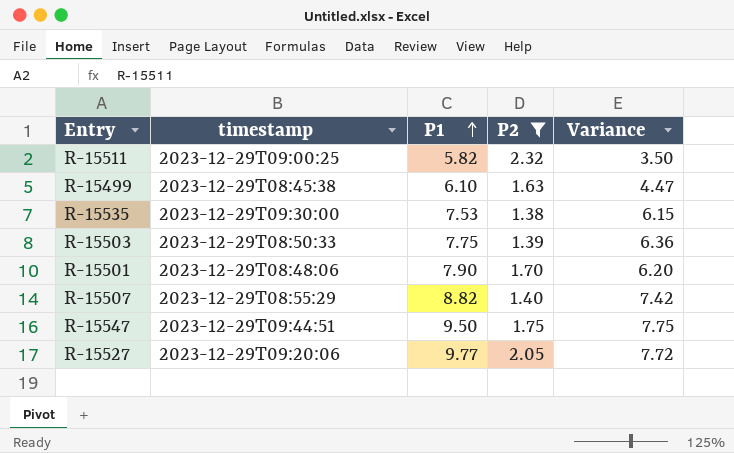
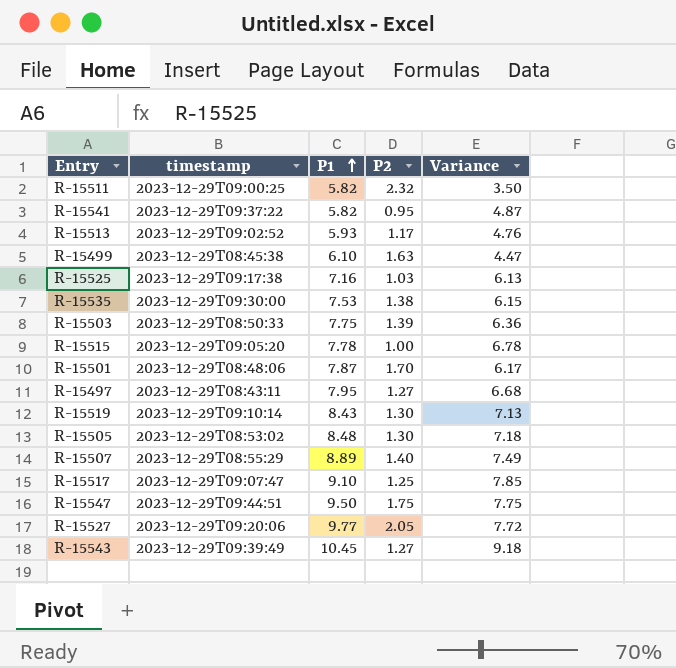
filter: P2 >= 1.38 -> none
R-15501 | P1: 7.90 -> 7.87
R-15501 | Variance: 6.20 -> 6.17
R-15507 | P1: 8.82 -> 8.89
R-15507 | Variance: 7.42 -> 7.49

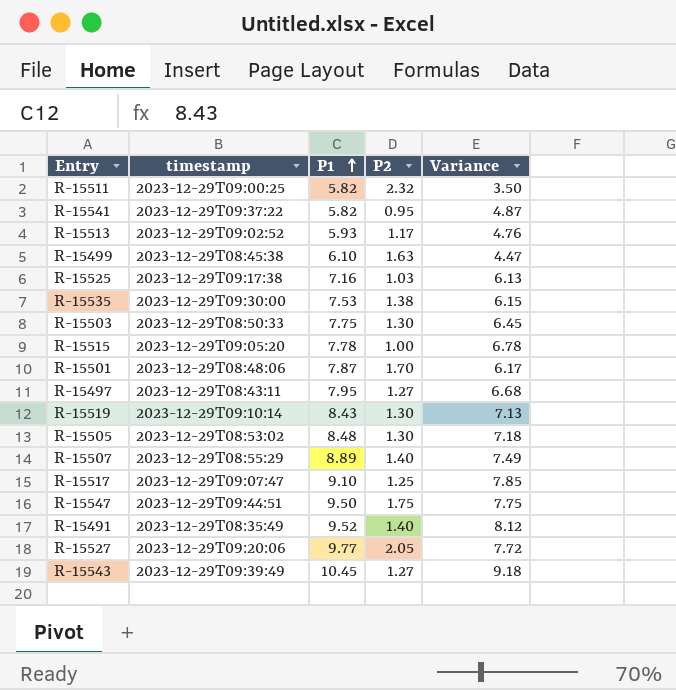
R-15503 | P2: 1.39 -> 1.30
R-15503 | Variance: 6.36 -> 6.45
row R-15491: none -> 2023-12-29T08:35:49 | 9.52 | 1.40 | 8.12

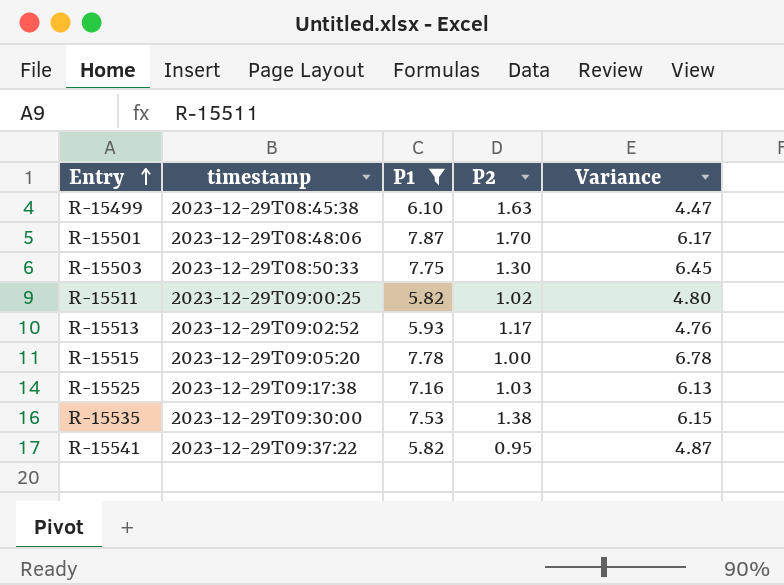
filter: none -> P1 <= 7.87
row order: P1 ascending -> Entry ascending
R-15511 | P2: 2.32 -> 1.02
R-15511 | Variance: 3.50 -> 4.80

